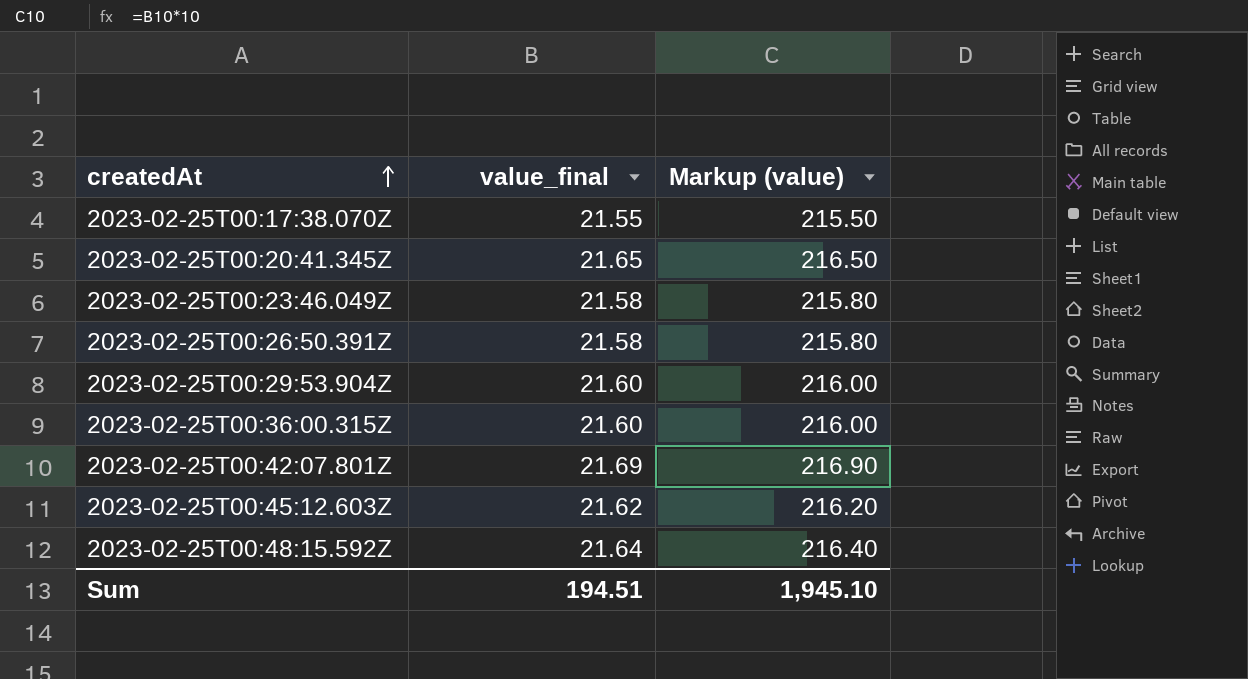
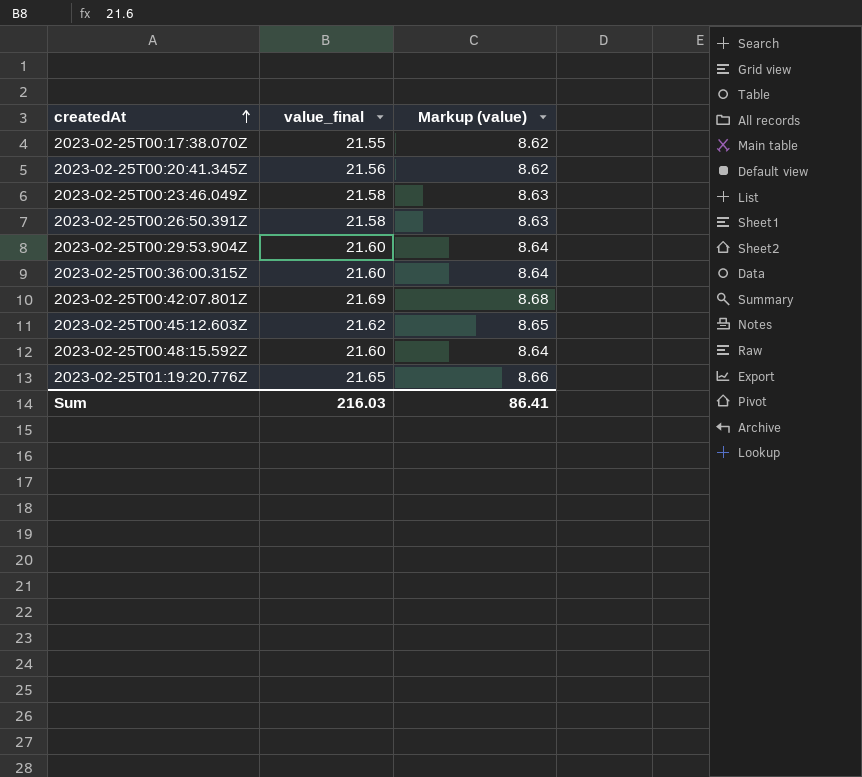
column Markup (value) | formula: [value_final] * 10 -> [value_final] * 0.4
2023-02-25T00:20:41.345Z | value_final: 21.65 -> 21.56
2023-02-25T00:48:15.592Z | value_final: 21.64 -> 21.60
row 2023-02-25T01:19:20.776Z: none -> 21.65 | 8.66
Sum | value_final: 194.51 -> 216.03
Sum | Markup (value): 1,945.10 -> 86.41

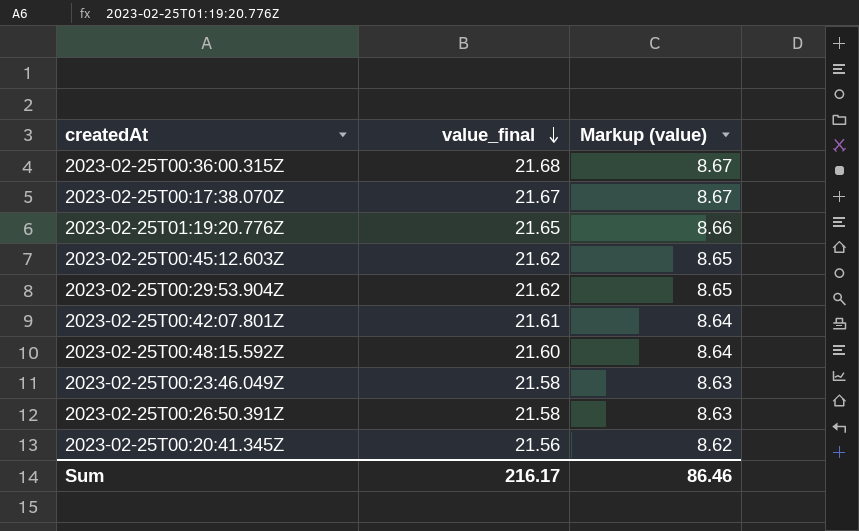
row order: createdAt ascending -> value_final descending
2023-02-25T00:36:00.315Z | value_final: 21.60 -> 21.68
2023-02-25T00:36:00.315Z | Markup (value): 8.64 -> 8.67
2023-02-25T00:17:38.070Z | value_final: 21.55 -> 21.67
2023-02-25T00:17:38.070Z | Markup (value): 8.62 -> 8.67
2023-02-25T00:29:53.904Z | value_final: 21.60 -> 21.62
2023-02-25T00:29:53.904Z | Markup (value): 8.64 -> 8.65
2023-02-25T00:42:07.801Z | value_final: 21.69 -> 21.61
2023-02-25T00:42:07.801Z | Markup (value): 8.68 -> 8.64
Sum | value_final: 216.03 -> 216.17
Sum | Markup (value): 86.41 -> 86.46

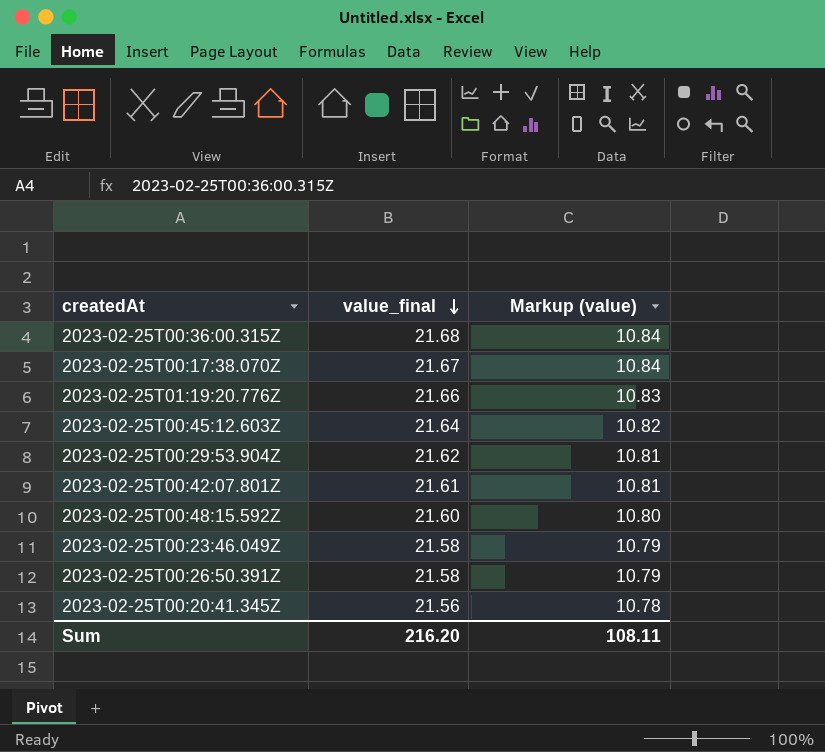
column Markup (value) | formula: [value_final] * 0.4 -> [value_final] * 0.5
2023-02-25T01:19:20.776Z | value_final: 21.65 -> 21.66
2023-02-25T00:45:12.603Z | value_final: 21.62 -> 21.64
Sum | value_final: 216.17 -> 216.20
Sum | Markup (value): 86.46 -> 108.11

